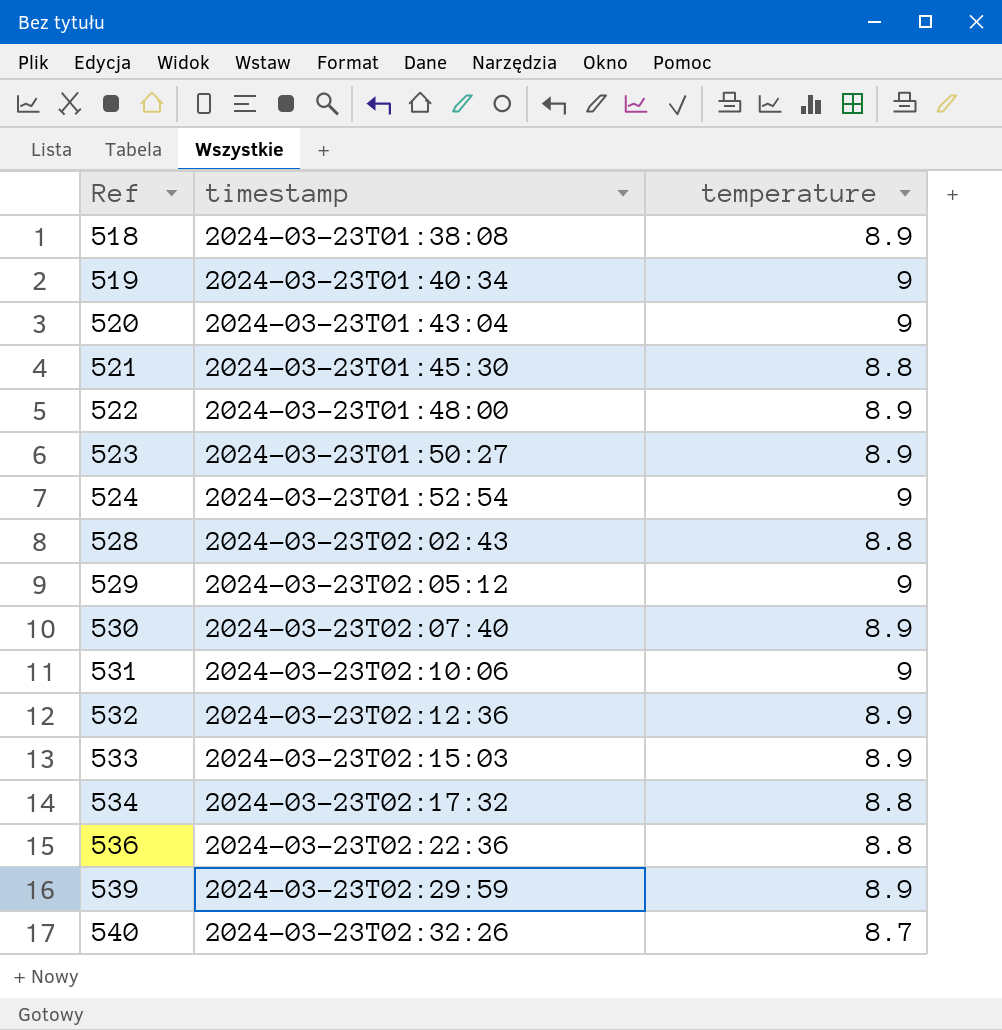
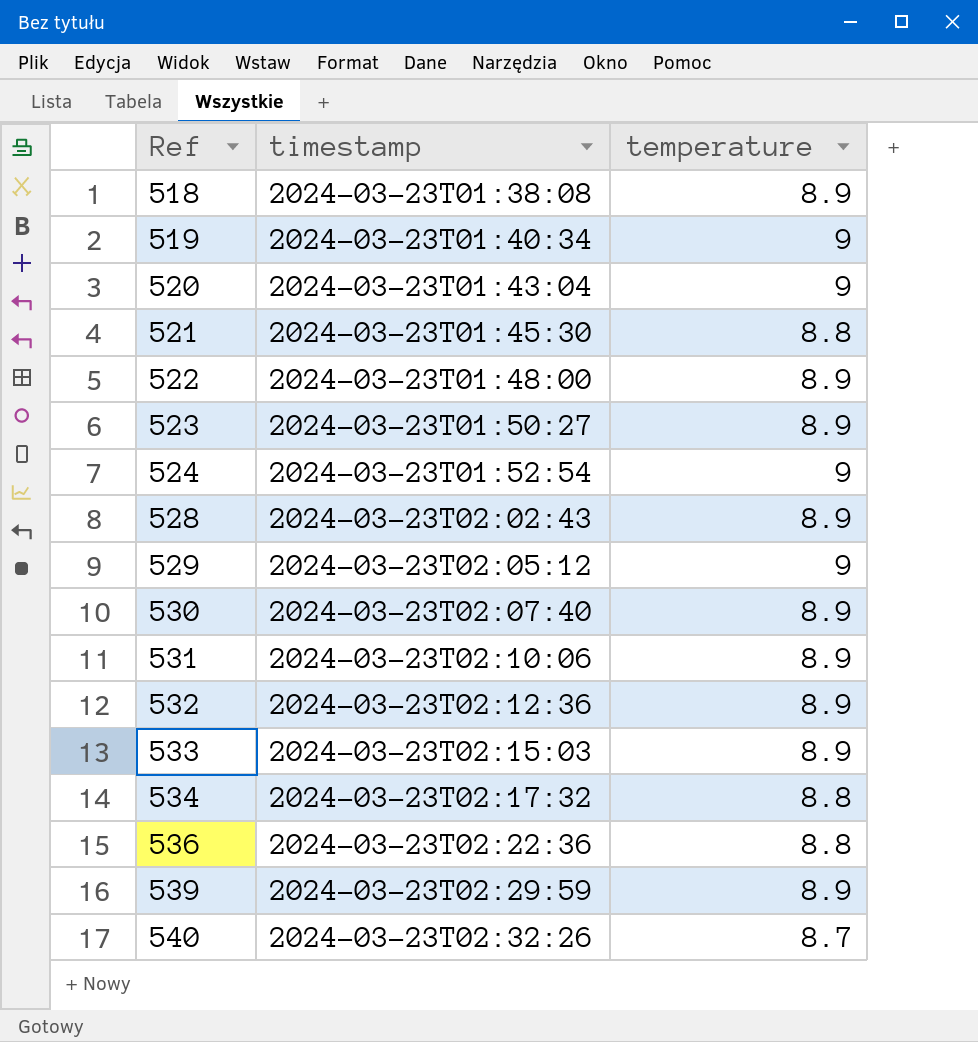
528 | temperature: 8.8 -> 8.9
531 | temperature: 9 -> 8.9

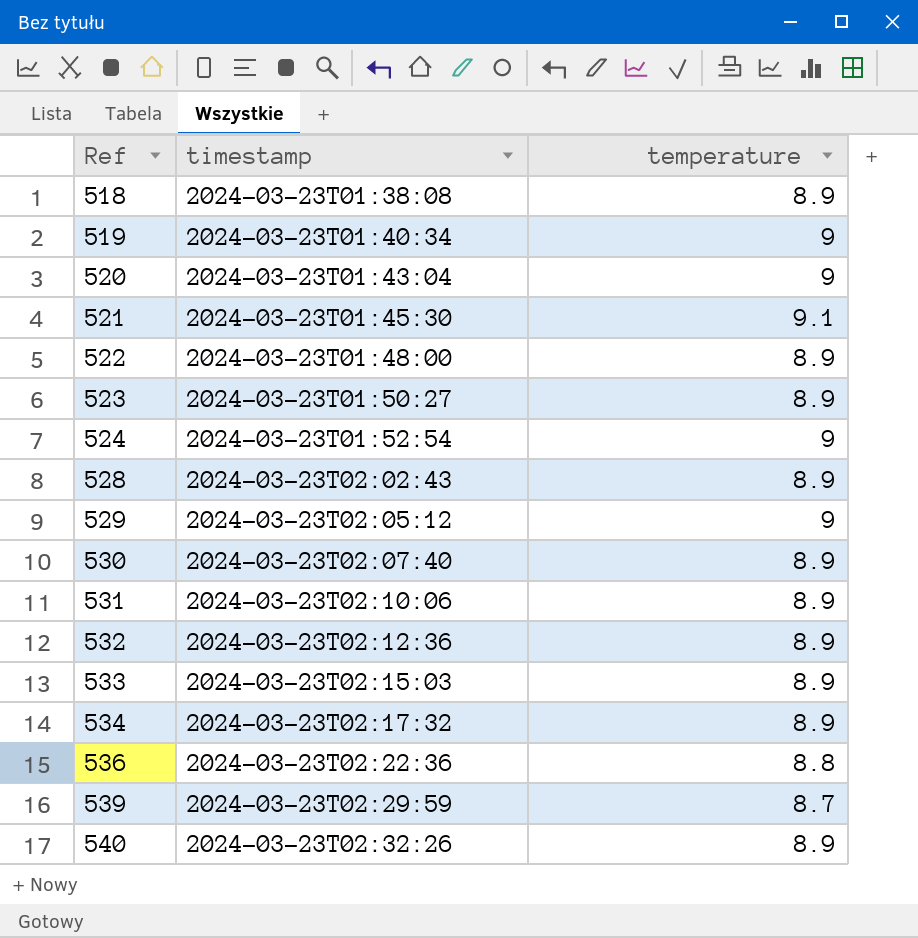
521 | temperature: 8.8 -> 9.1
534 | temperature: 8.8 -> 8.9
539 | temperature: 8.9 -> 8.7
540 | temperature: 8.7 -> 8.9

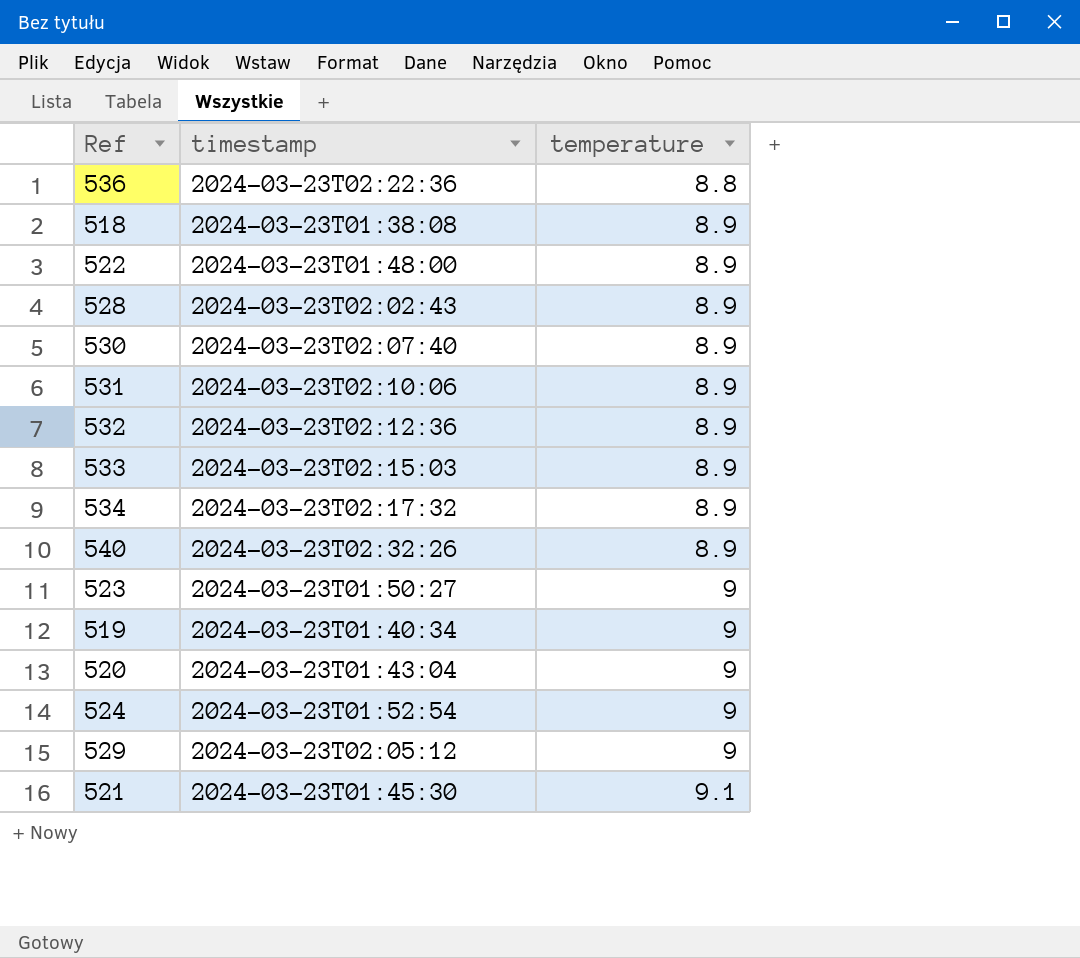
row order: Ref ascending -> temperature ascending
row 539: 2024-03-23T02:29:59 | 8.7 -> none
523 | temperature: 8.9 -> 9

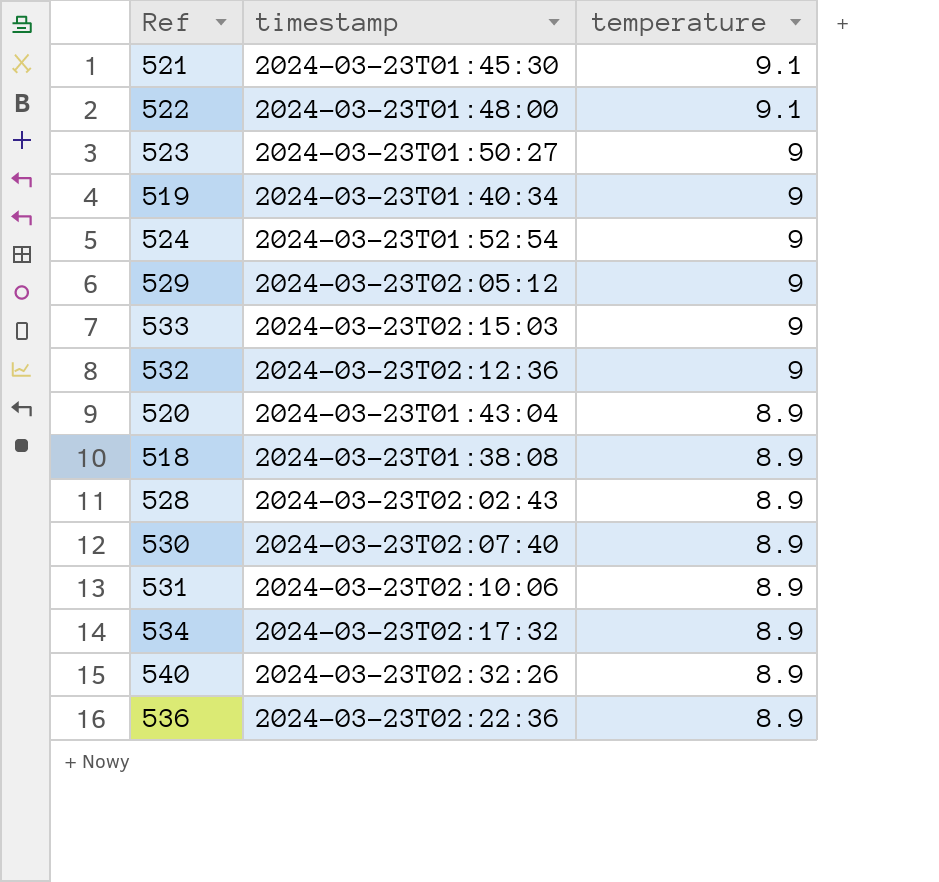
row order: temperature ascending -> temperature descending
522 | temperature: 8.9 -> 9.1
533 | temperature: 8.9 -> 9
532 | temperature: 8.9 -> 9
520 | temperature: 9 -> 8.9
536 | temperature: 8.8 -> 8.9

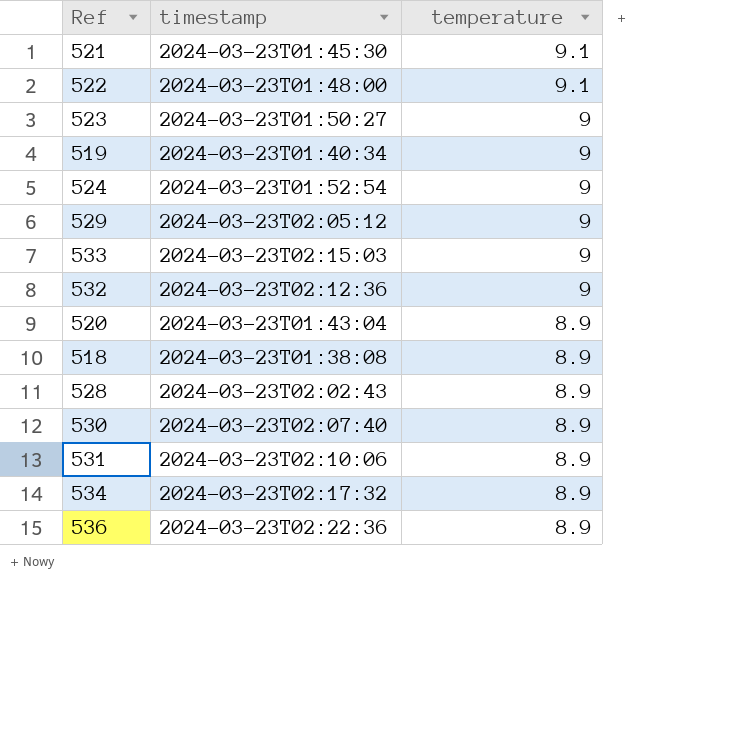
row 540: 2024-03-23T02:32:26 | 8.9 -> none

